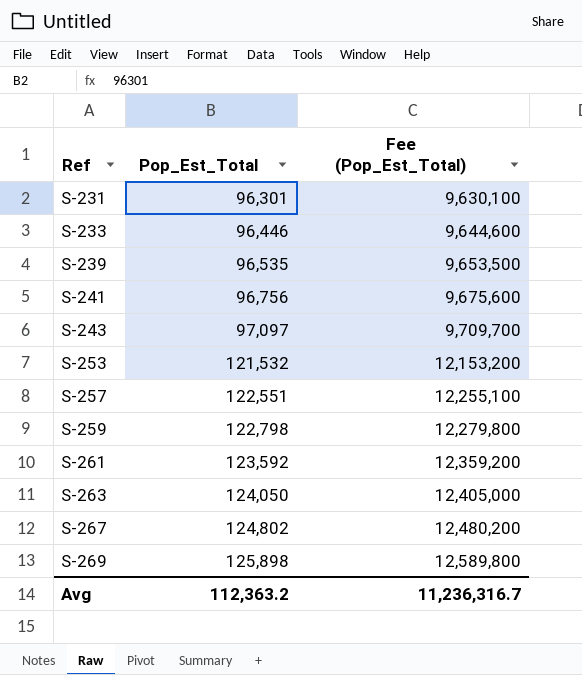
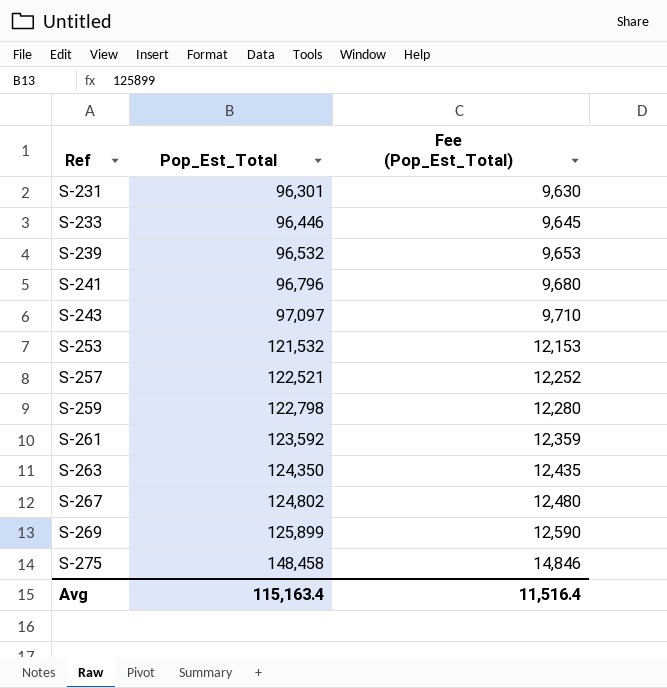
column Fee (Pop_Est_Total) | formula: [Pop_Est_Total] * 100 -> [Pop_Est_Total] * 0.1
S-239 | Pop_Est_Total: 96,535 -> 96,532
S-241 | Pop_Est_Total: 96,756 -> 96,796
S-257 | Pop_Est_Total: 122,551 -> 122,521
S-263 | Pop_Est_Total: 124,050 -> 124,350
S-269 | Pop_Est_Total: 125,898 -> 125,899
row S-275: none -> 148,458 | 14,846
Avg | Pop_Est_Total: 112,363.2 -> 115,163.4
Avg | Fee (Pop_Est_Total): 11,236,316.7 -> 11,516.4

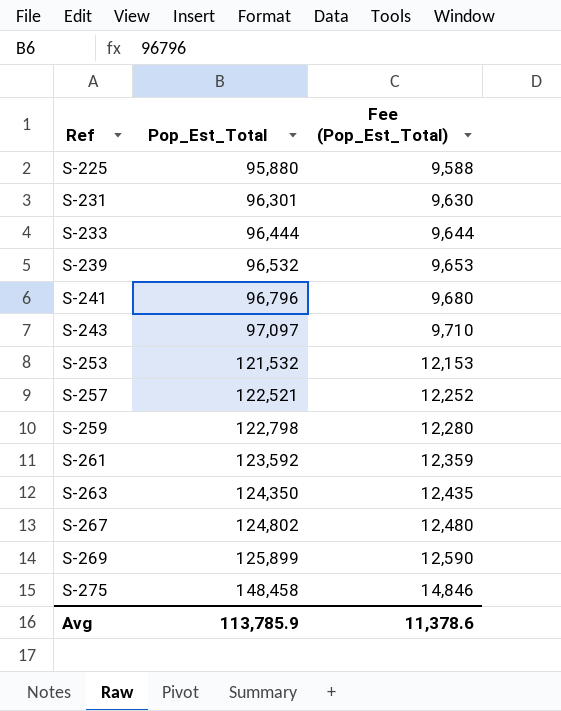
row S-225: none -> 95,880 | 9,588
S-233 | Pop_Est_Total: 96,446 -> 96,444
S-233 | Fee (Pop_Est_Total): 9,645 -> 9,644
Avg | Pop_Est_Total: 115,163.4 -> 113,785.9
Avg | Fee (Pop_Est_Total): 11,516.4 -> 11,378.6

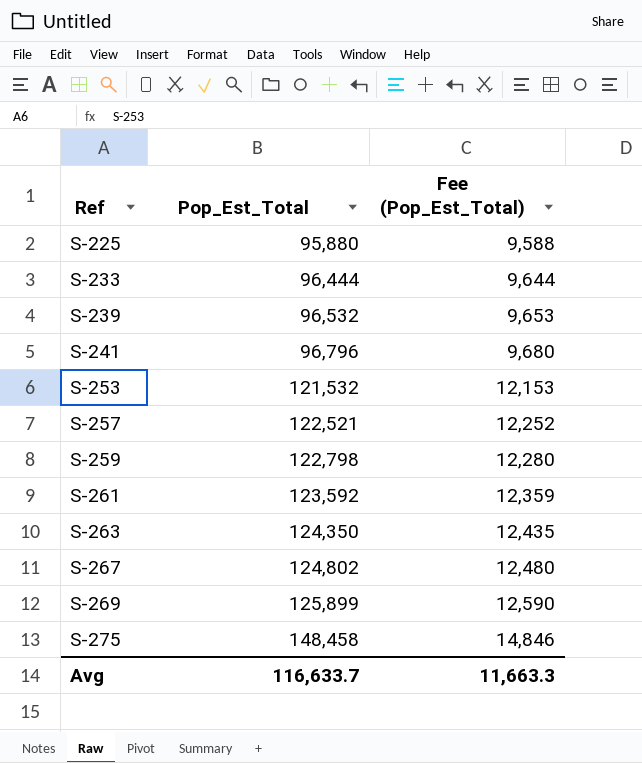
row S-231: 96,301 | 9,630 -> none
row S-243: 97,097 | 9,710 -> none
Avg | Pop_Est_Total: 113,785.9 -> 116,633.7
Avg | Fee (Pop_Est_Total): 11,378.6 -> 11,663.3

